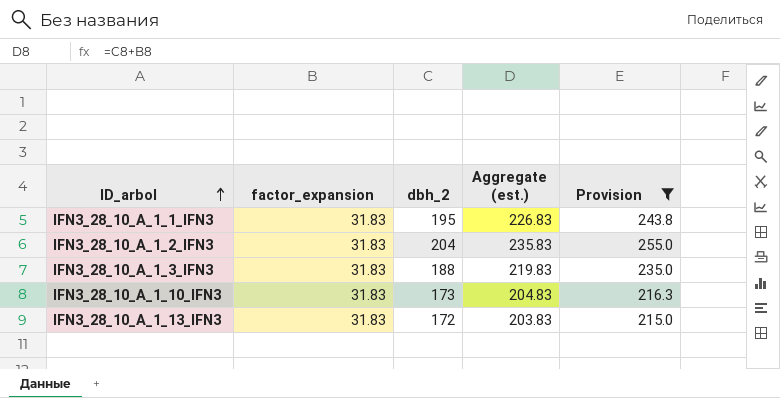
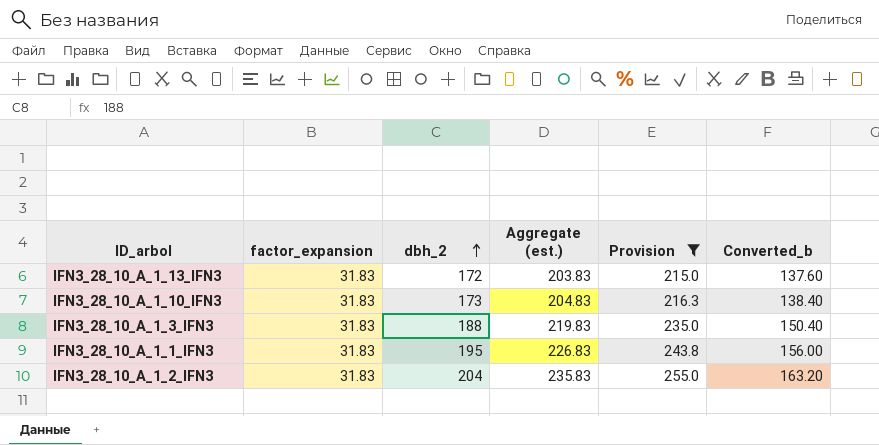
row order: ID_arbol ascending -> dbh_2 ascending
column Converted_b | formula: none -> [dbh_2] * 0.8

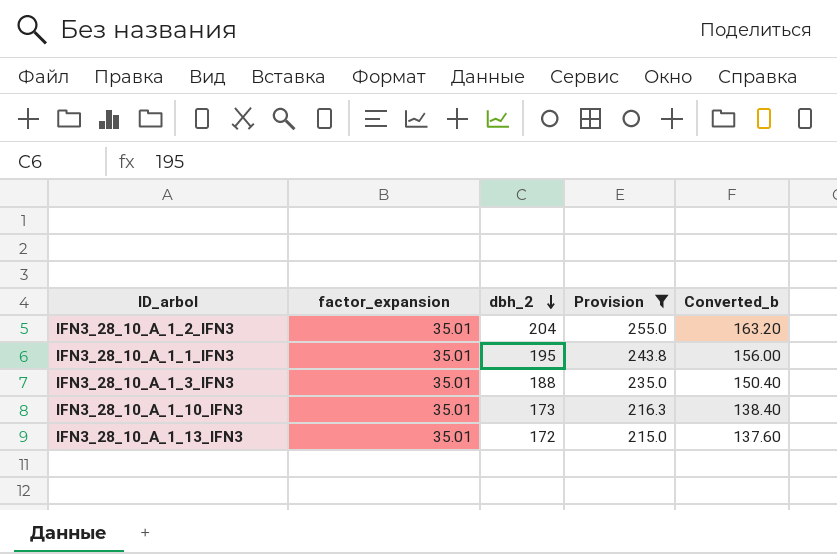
row order: dbh_2 ascending -> dbh_2 descending
column Aggregate (est.) | formula: [factor_expansion] + [dbh_2] -> none
IFN3_28_10_A_1_2_IFN3 | factor_expansion: 31.83 -> 35.01
IFN3_28_10_A_1_1_IFN3 | factor_expansion: 31.83 -> 35.01
IFN3_28_10_A_1_3_IFN3 | factor_expansion: 31.83 -> 35.01
IFN3_28_10_A_1_10_IFN3 | factor_expansion: 31.83 -> 35.01
IFN3_28_10_A_1_13_IFN3 | factor_expansion: 31.83 -> 35.01

